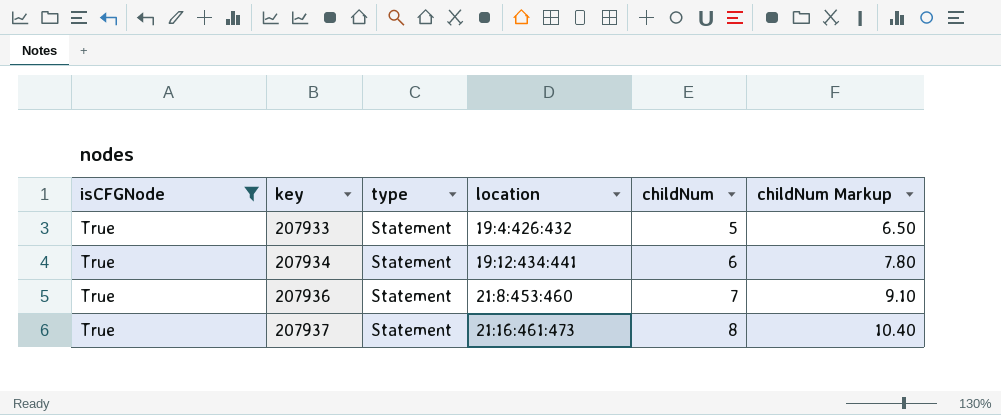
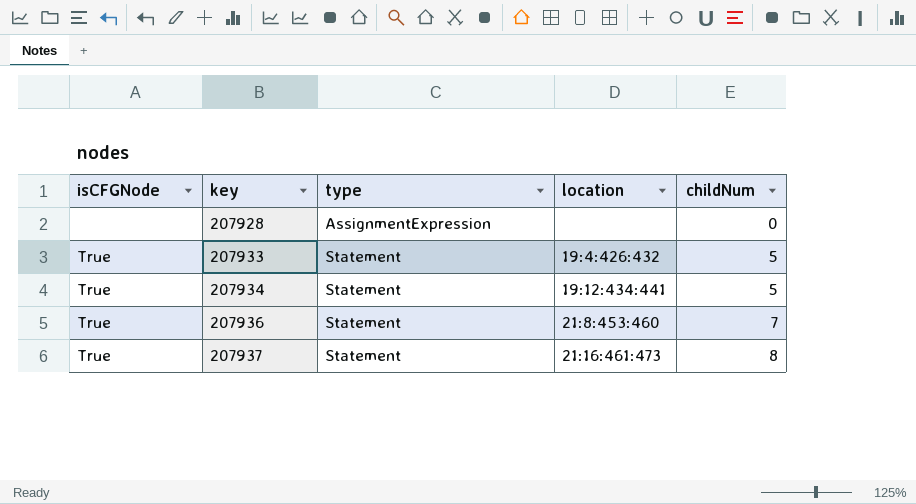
filter: isCFGNode = True -> none
column childNum Markup | formula: [childNum] * 1.3 -> none
207934 | childNum: 6 -> 5

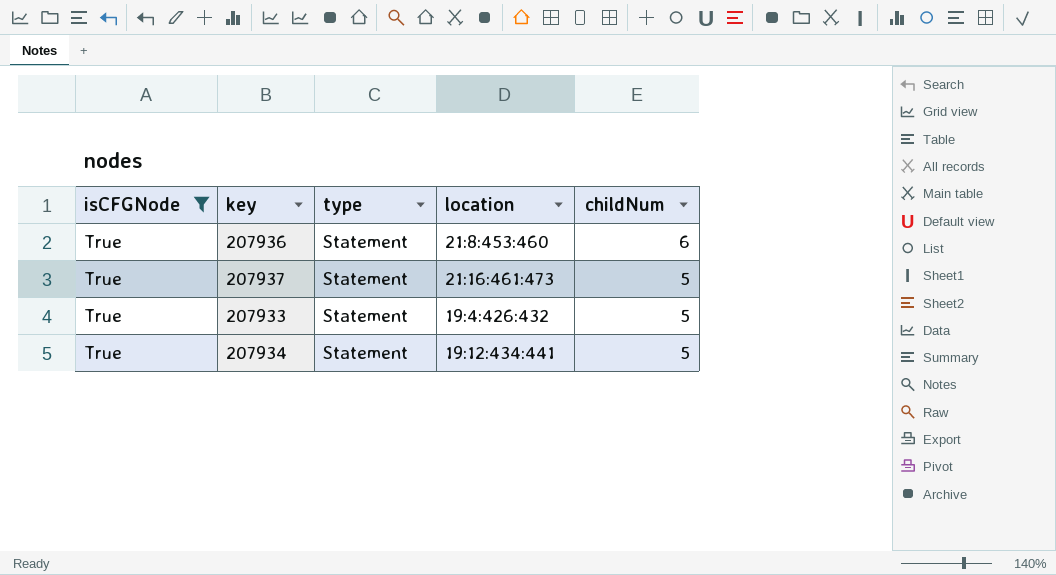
filter: none -> isCFGNode = True
row order: key ascending -> childNum descending
207936 | childNum: 7 -> 6
207937 | childNum: 8 -> 5

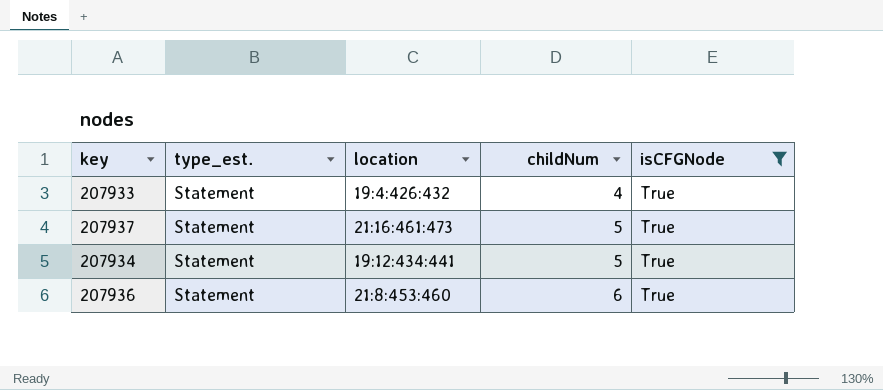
row order: childNum descending -> childNum ascending
column name: type -> type_est.
column isCFGNode | position: 1 -> 5
207933 | childNum: 5 -> 4

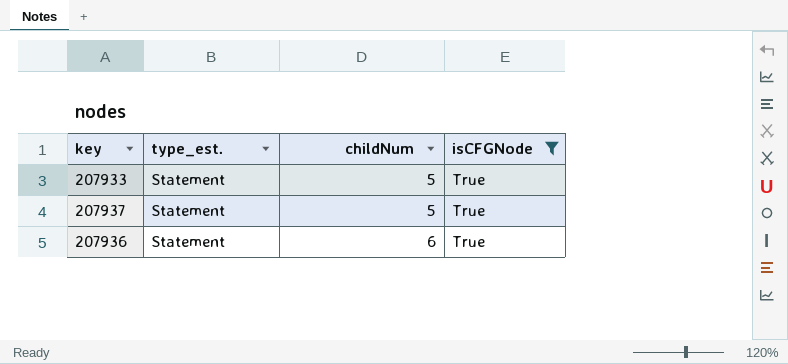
column location | position: 3 -> none
row 207934: Statement | 19:12:434:441 | 5 | True -> none
207933 | childNum: 4 -> 5

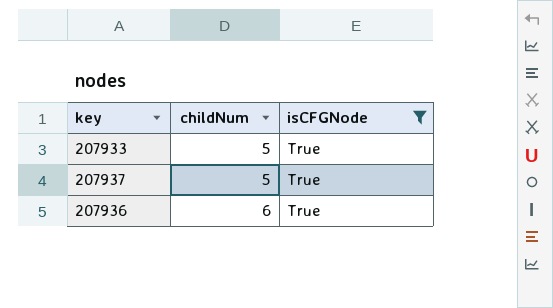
column type_est. | position: 2 -> none

